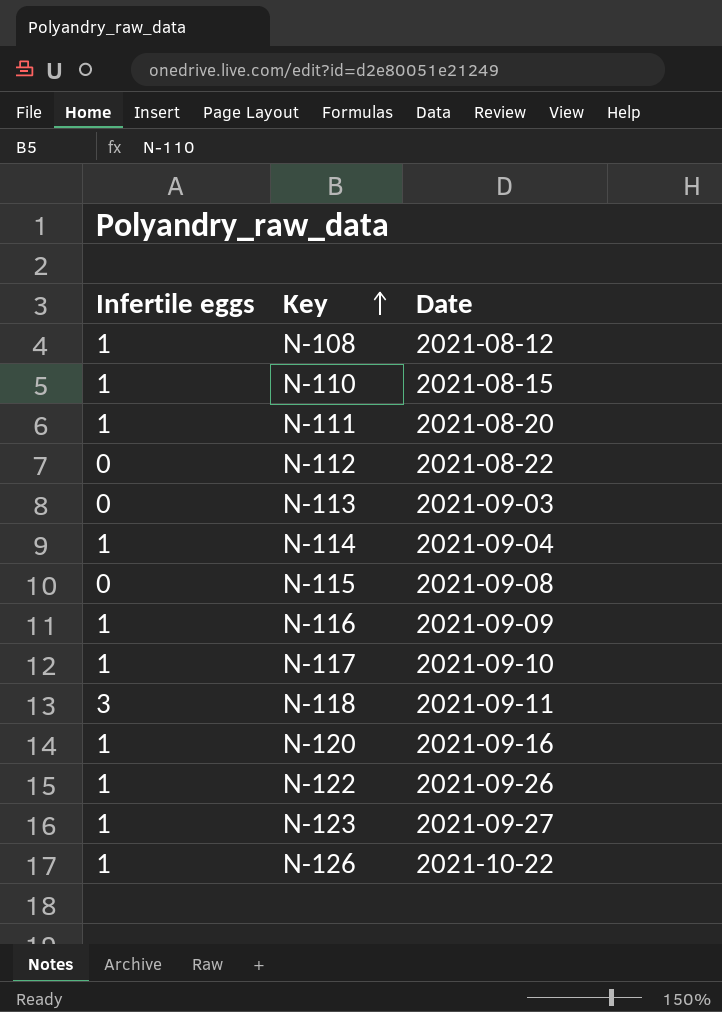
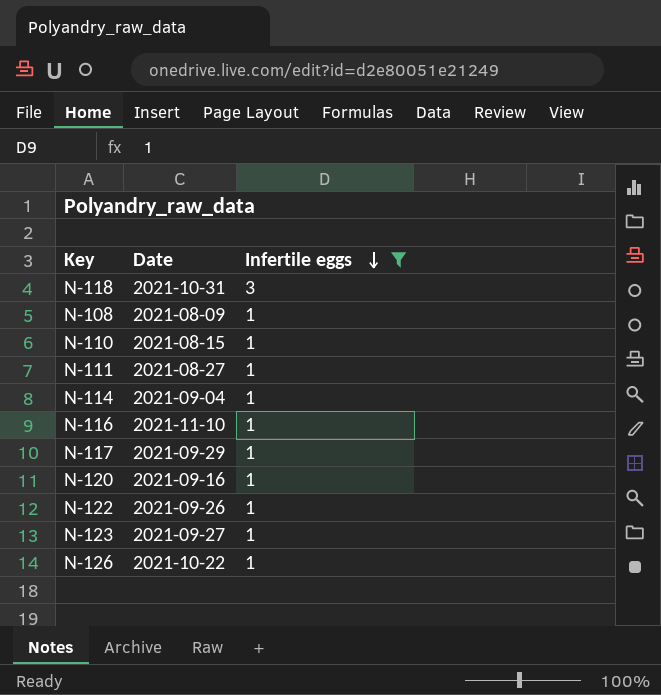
filter: none -> Infertile eggs != 0
row order: Key ascending -> Infertile eggs descending
column Infertile eggs | position: 1 -> 3
N-118 | Date: 2021-09-11 -> 2021-10-31
N-108 | Date: 2021-08-12 -> 2021-08-09
N-111 | Date: 2021-08-20 -> 2021-08-27
N-116 | Date: 2021-09-09 -> 2021-11-10
N-117 | Date: 2021-09-10 -> 2021-09-29

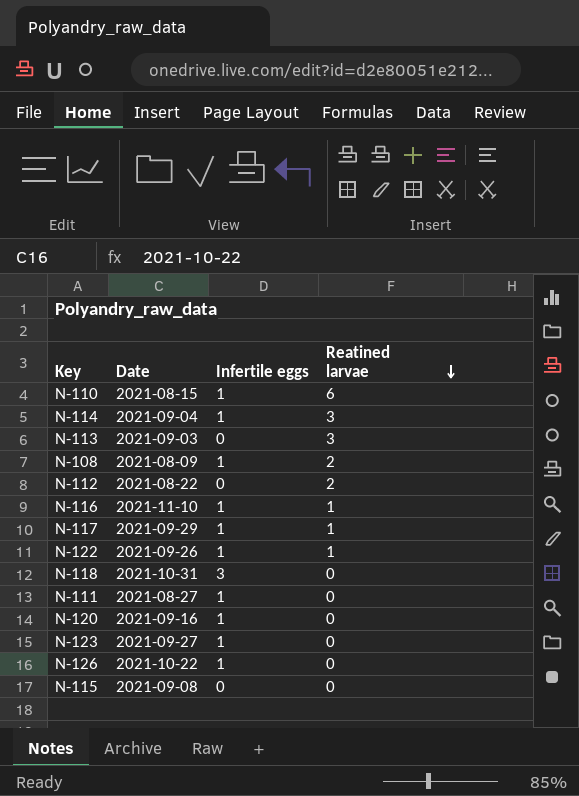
filter: Infertile eggs != 0 -> none
row order: Infertile eggs descending -> Reatined larvae descending
column Reatined larvae | position: none -> 4

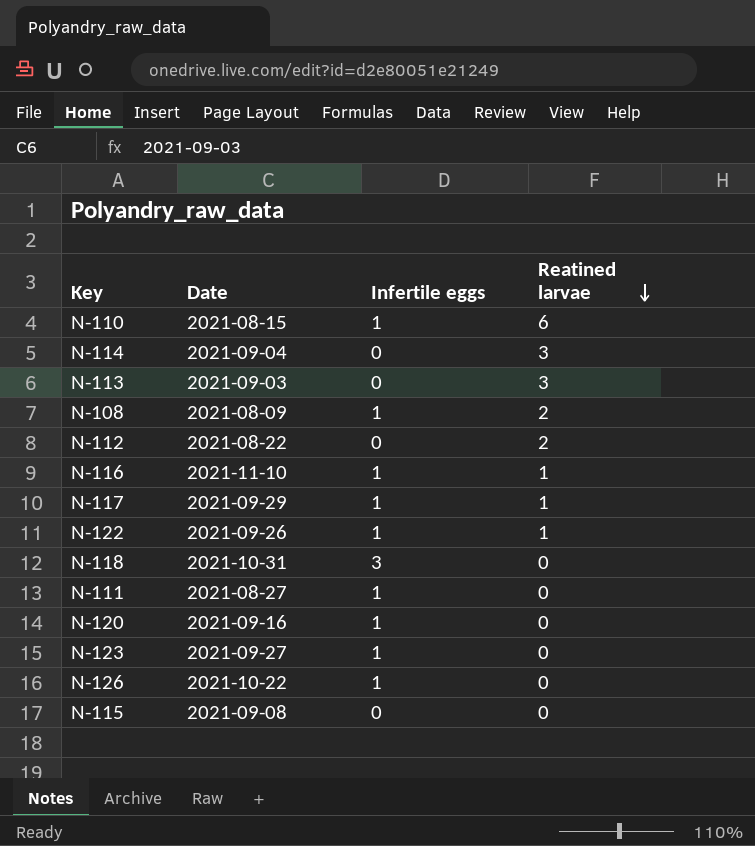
N-114 | Infertile eggs: 1 -> 0

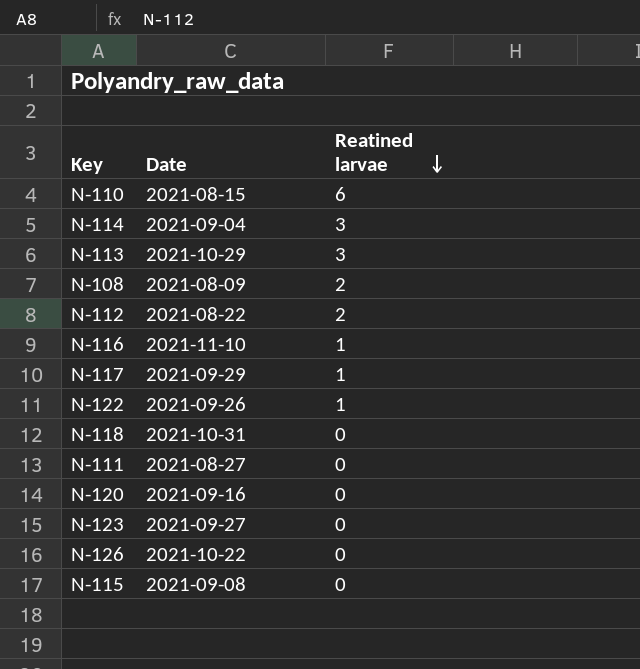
column Infertile eggs | position: 3 -> none
N-113 | Date: 2021-09-03 -> 2021-10-29

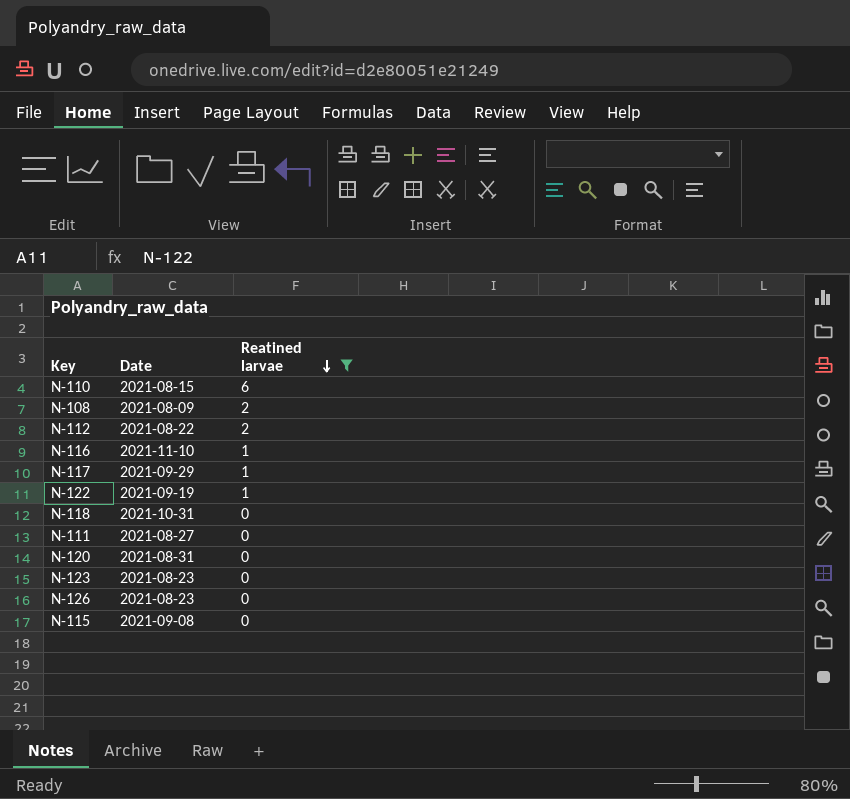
filter: none -> Reatined larvae != 3
N-122 | Date: 2021-09-26 -> 2021-09-19
N-120 | Date: 2021-09-16 -> 2021-08-31
N-123 | Date: 2021-09-27 -> 2021-08-23
N-126 | Date: 2021-10-22 -> 2021-08-23

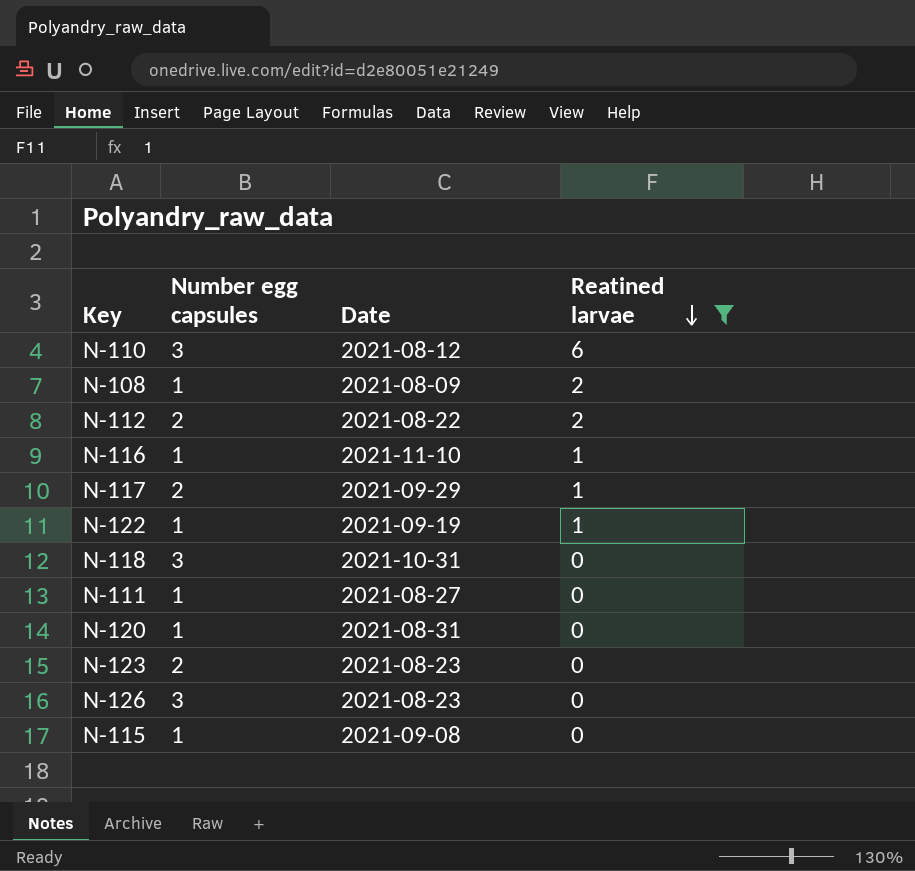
column Number egg capsules | position: none -> 2
N-110 | Date: 2021-08-15 -> 2021-08-12

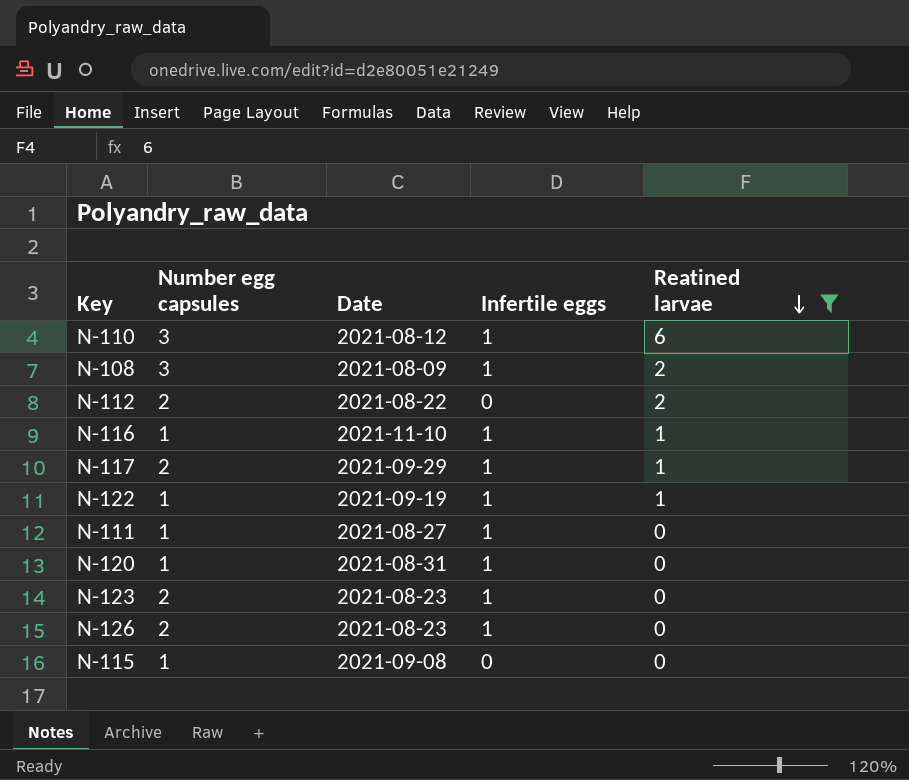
column Infertile eggs | position: none -> 4
row N-118: 3 | 2021-10-31 | 0 -> none
N-108 | Number egg capsules: 1 -> 3
N-126 | Number egg capsules: 3 -> 2

